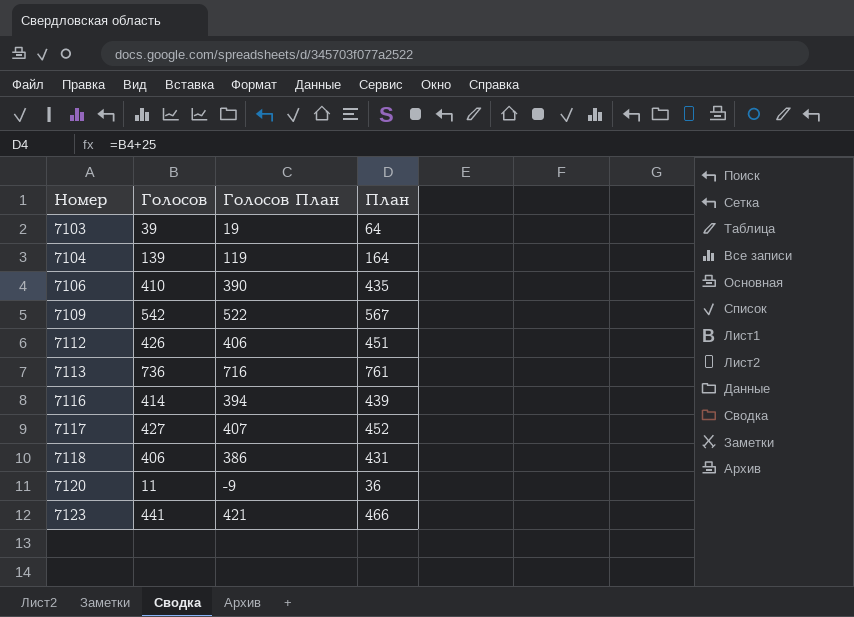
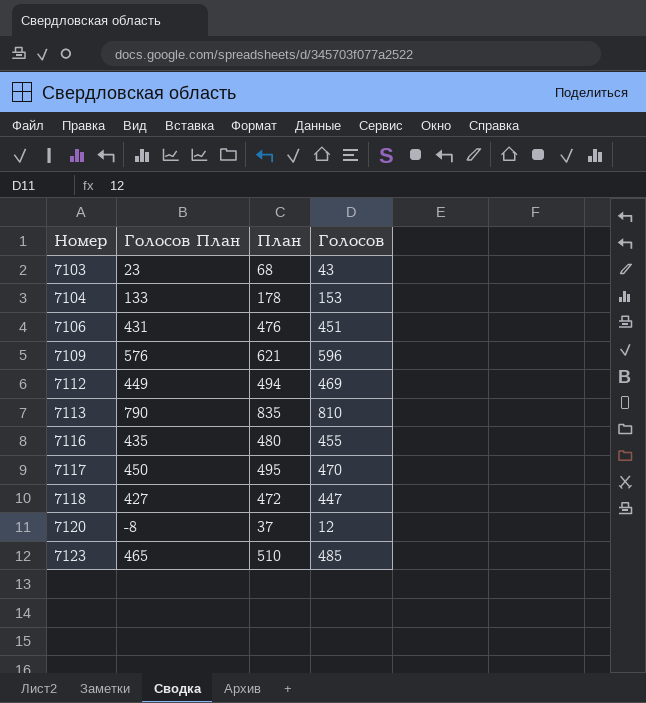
column Голосов | position: 2 -> 4
7103 | Голосов План: 19 -> 23
7103 | План: 64 -> 68
7103 | Голосов: 39 -> 43
7104 | Голосов План: 119 -> 133
7104 | План: 164 -> 178
7104 | Голосов: 139 -> 153
7106 | Голосов План: 390 -> 431
7106 | План: 435 -> 476
7106 | Голосов: 410 -> 451
7109 | Голосов План: 522 -> 576
7109 | План: 567 -> 621
7109 | Голосов: 542 -> 596
7112 | Голосов План: 406 -> 449
7112 | План: 451 -> 494
7112 | Голосов: 426 -> 469
7113 | Голосов План: 716 -> 790
7113 | План: 761 -> 835
7113 | Голосов: 736 -> 810
7116 | Голосов План: 394 -> 435
7116 | План: 439 -> 480
7116 | Голосов: 414 -> 455
7117 | Голосов План: 407 -> 450
7117 | План: 452 -> 495
7117 | Голосов: 427 -> 470
7118 | Голосов План: 386 -> 427
7118 | План: 431 -> 472
7118 | Голосов: 406 -> 447
7120 | Голосов План: -9 -> -8
7120 | План: 36 -> 37
7120 | Голосов: 11 -> 12
7123 | Голосов План: 421 -> 465
7123 | План: 466 -> 510
7123 | Голосов: 441 -> 485

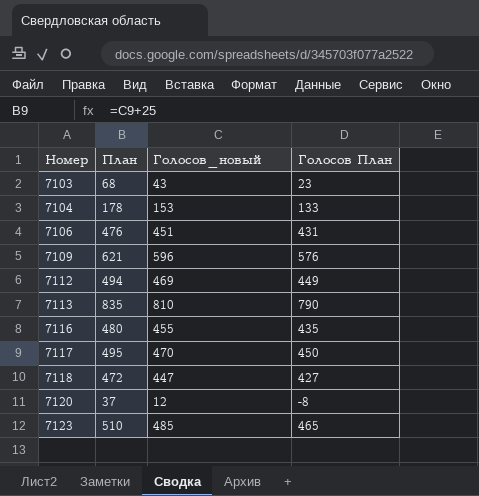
column name: Голосов -> Голосов_новый
column Голосов План | position: 2 -> 4

